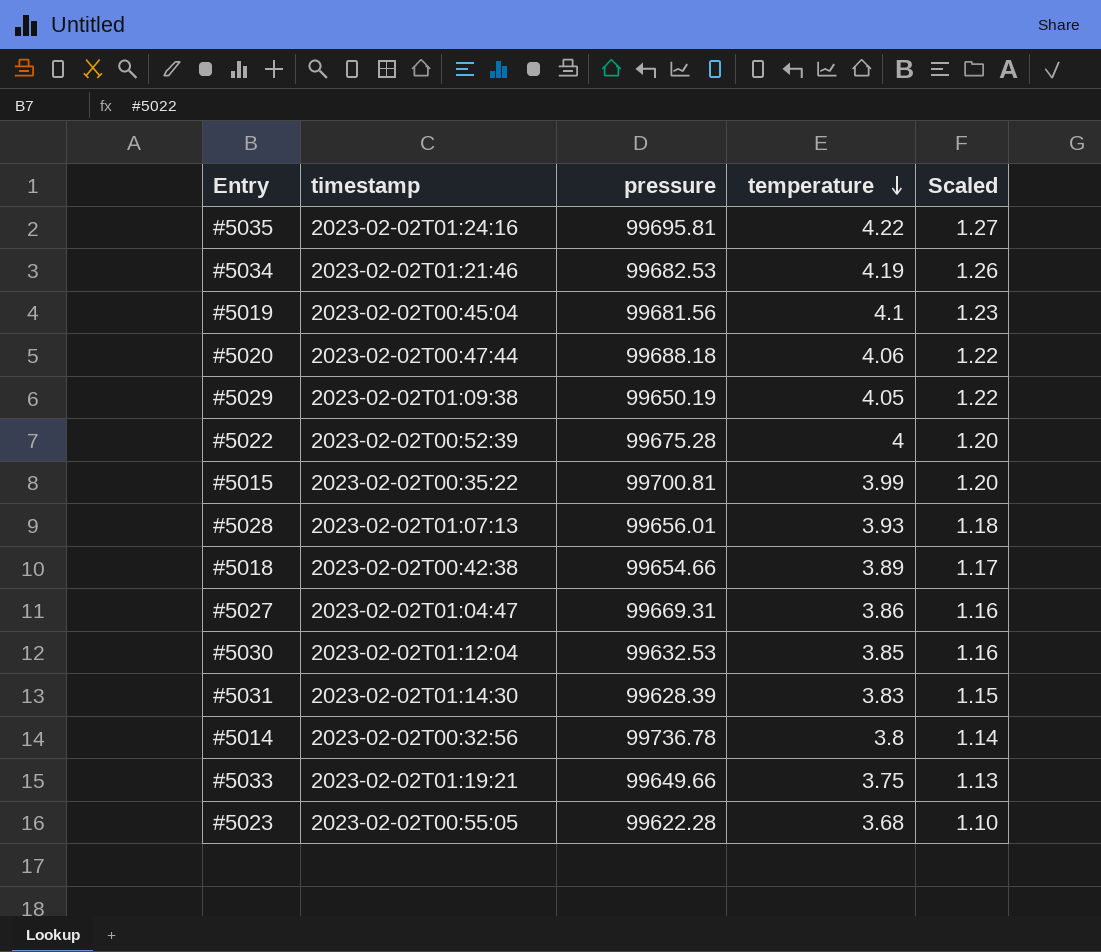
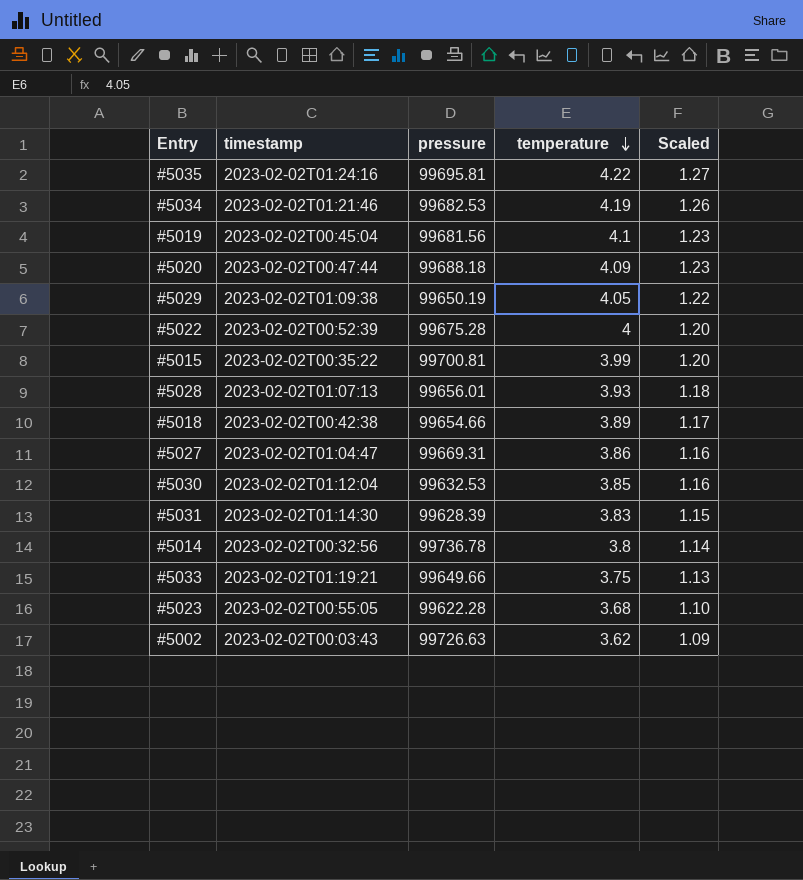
#5020 | temperature: 4.06 -> 4.09
#5020 | Scaled: 1.22 -> 1.23
row #5002: none -> 2023-02-02T00:03:43 | 99726.63 | 3.62 | 1.09

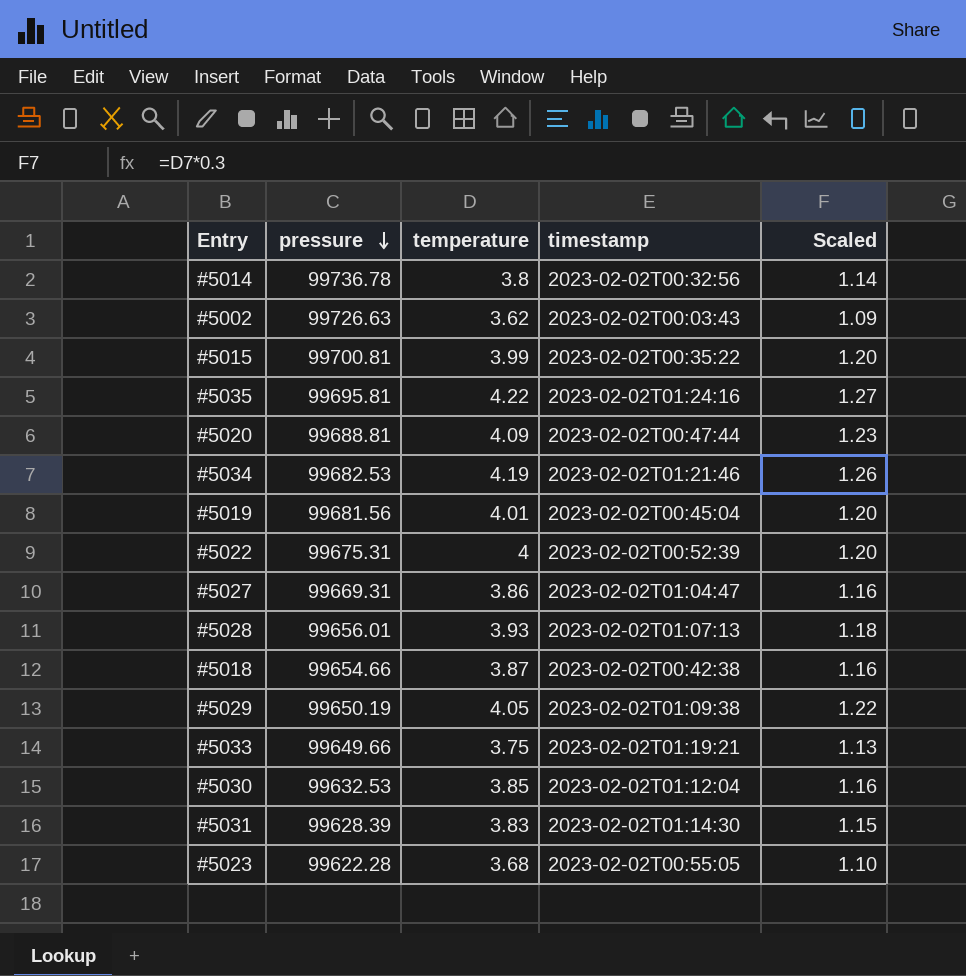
row order: temperature descending -> pressure descending
column timestamp | position: 2 -> 4
#5020 | pressure: 99688.18 -> 99688.81
#5019 | temperature: 4.1 -> 4.01
#5019 | Scaled: 1.23 -> 1.20
#5022 | pressure: 99675.28 -> 99675.31
#5018 | temperature: 3.89 -> 3.87
#5018 | Scaled: 1.17 -> 1.16

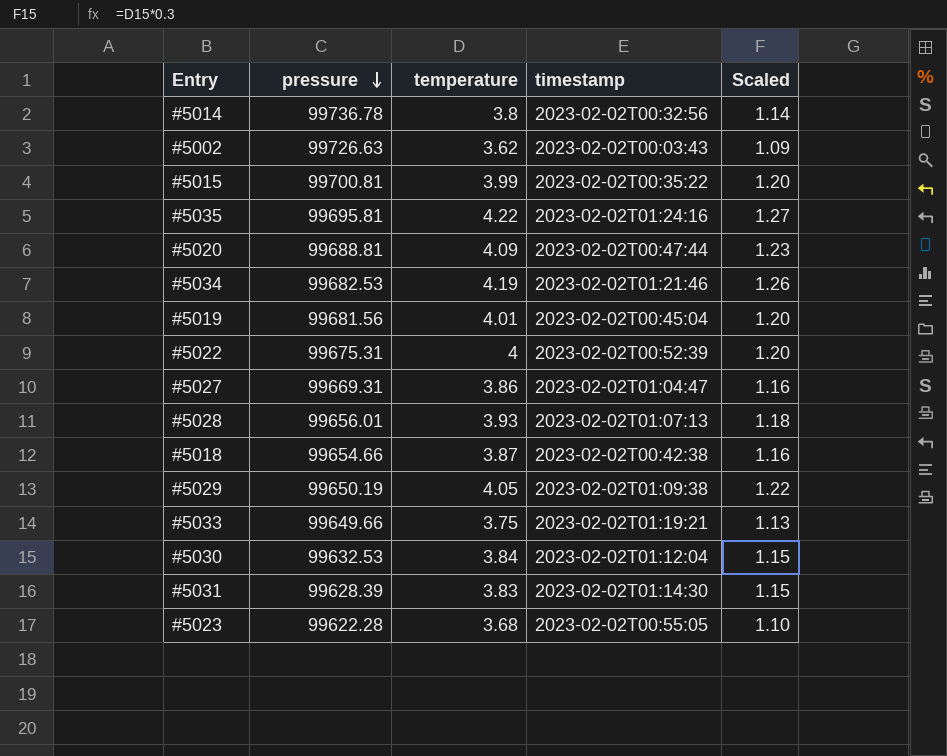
#5030 | temperature: 3.85 -> 3.84
#5030 | Scaled: 1.16 -> 1.15

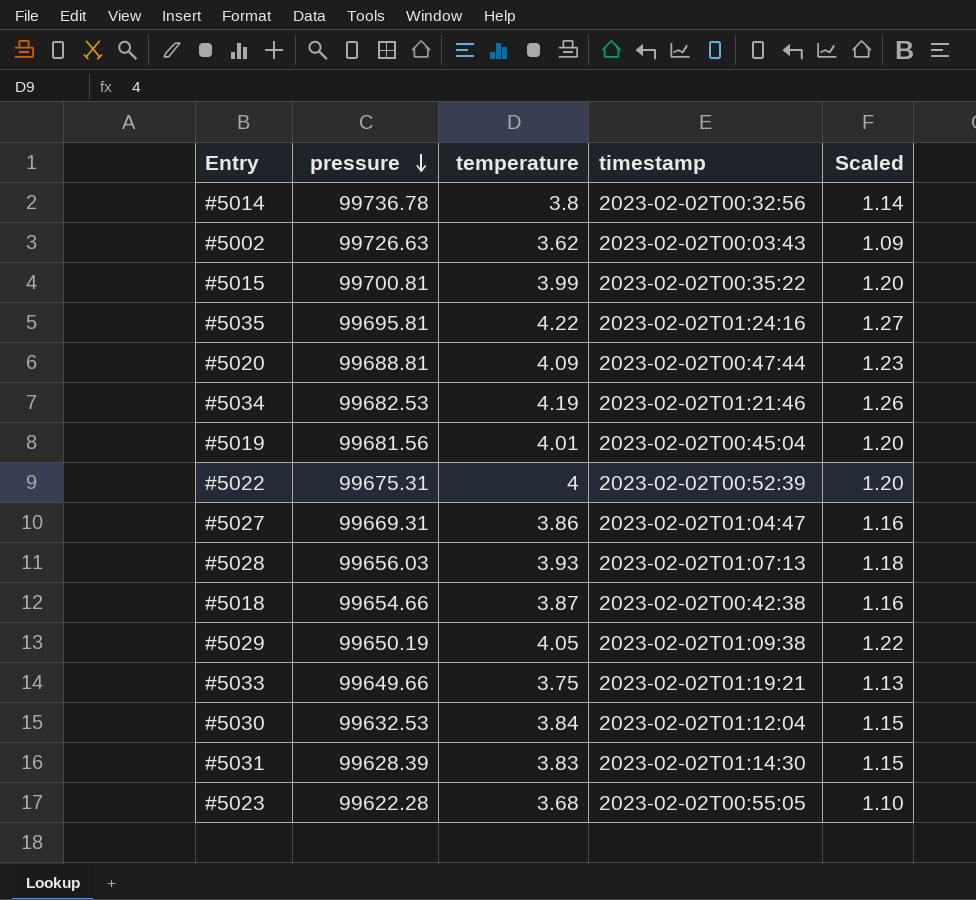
#5028 | pressure: 99656.01 -> 99656.03

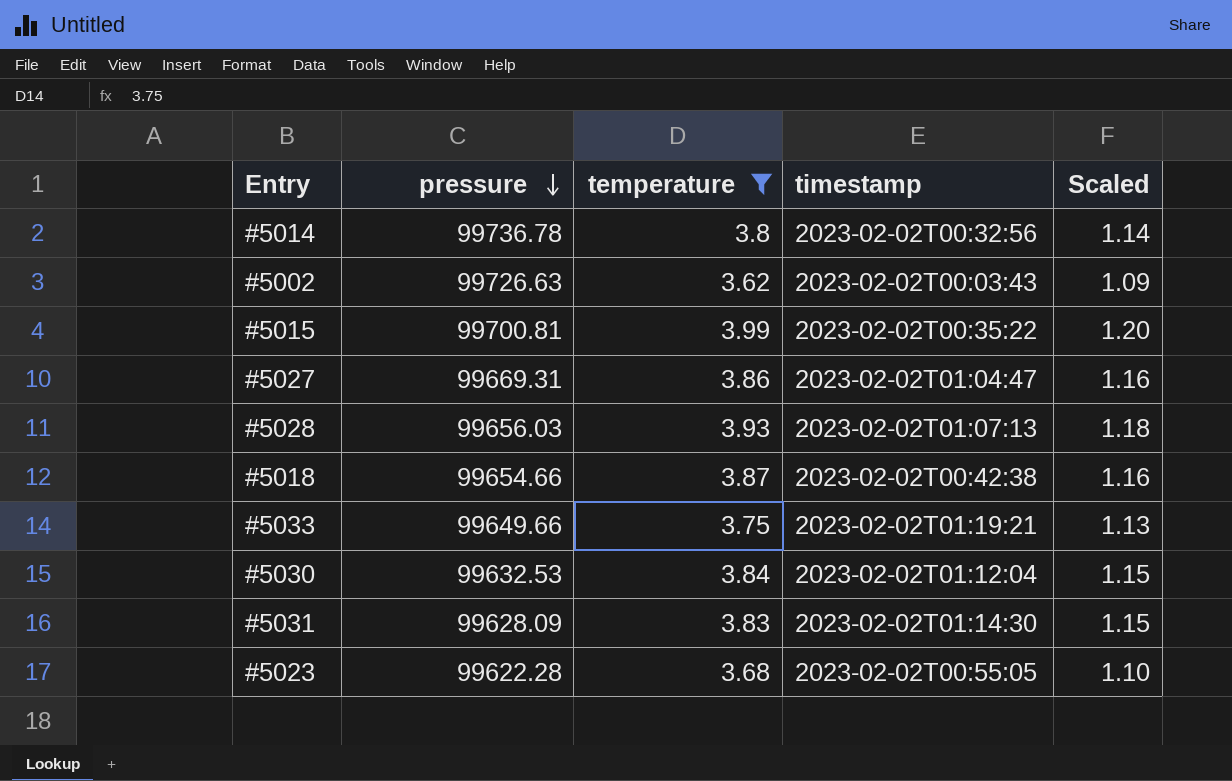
filter: none -> temperature <= 3.99
#5031 | pressure: 99628.39 -> 99628.09

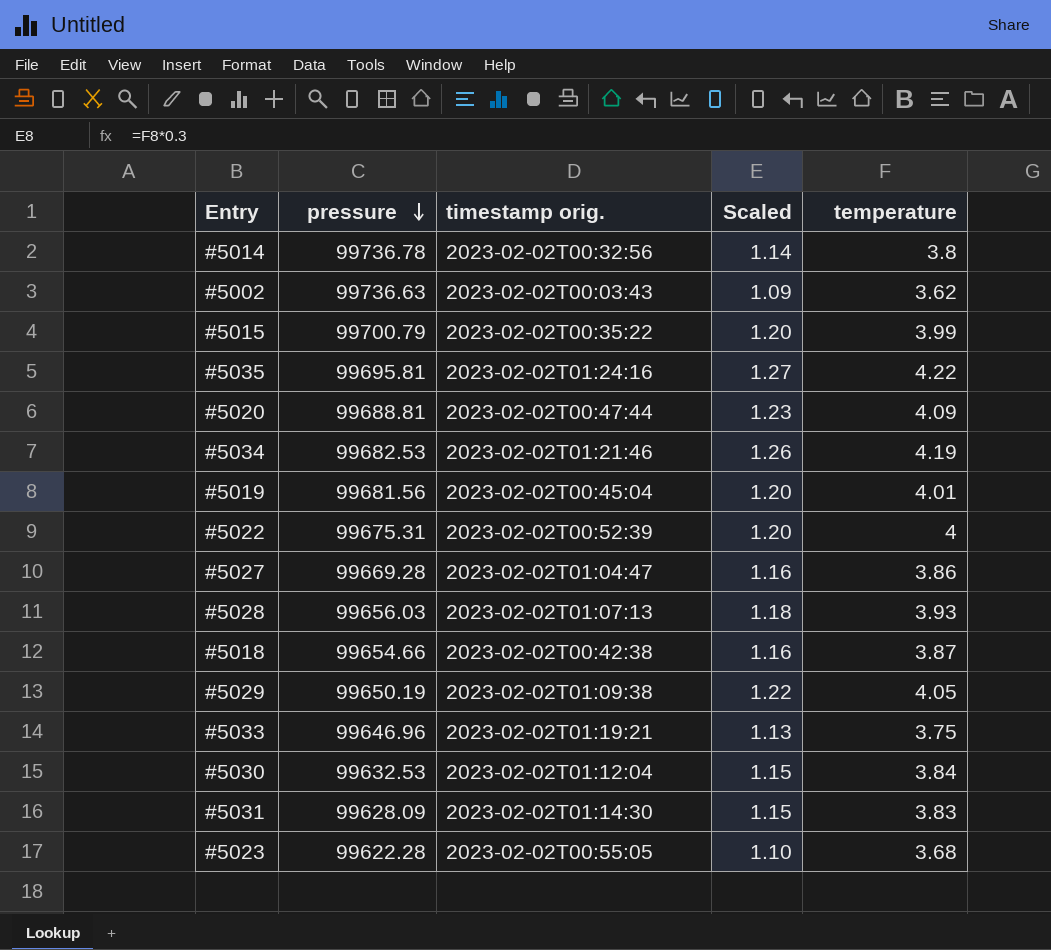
filter: temperature <= 3.99 -> none
column name: timestamp -> timestamp orig.
column temperature | position: 3 -> 5
#5002 | pressure: 99726.63 -> 99736.63
#5015 | pressure: 99700.81 -> 99700.79
#5027 | pressure: 99669.31 -> 99669.28
#5033 | pressure: 99649.66 -> 99646.96

